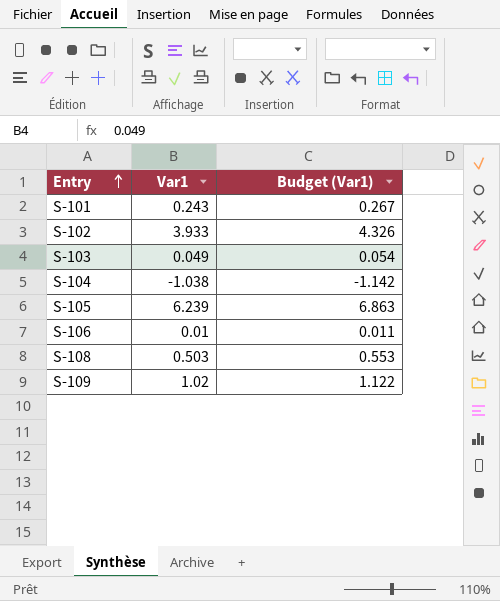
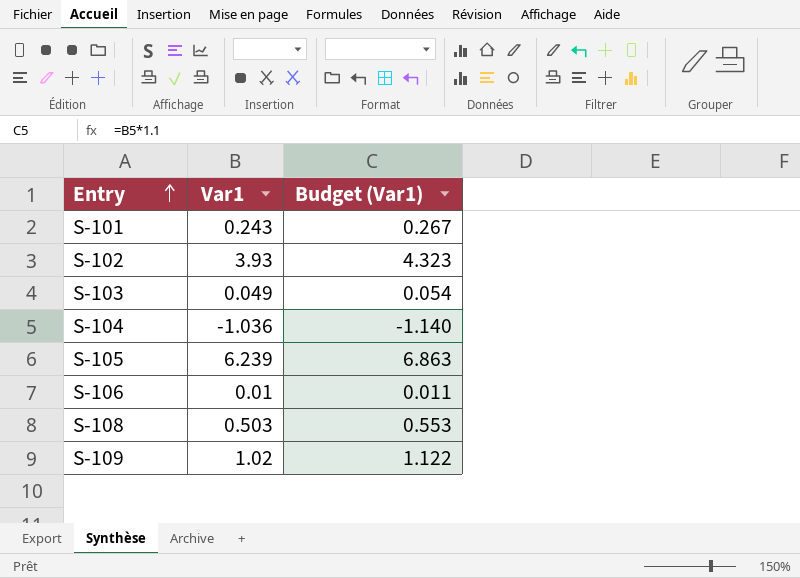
S-102 | Var1: 3.933 -> 3.93
S-102 | Budget (Var1): 4.326 -> 4.323
S-104 | Var1: -1.038 -> -1.036
S-104 | Budget (Var1): -1.142 -> -1.140

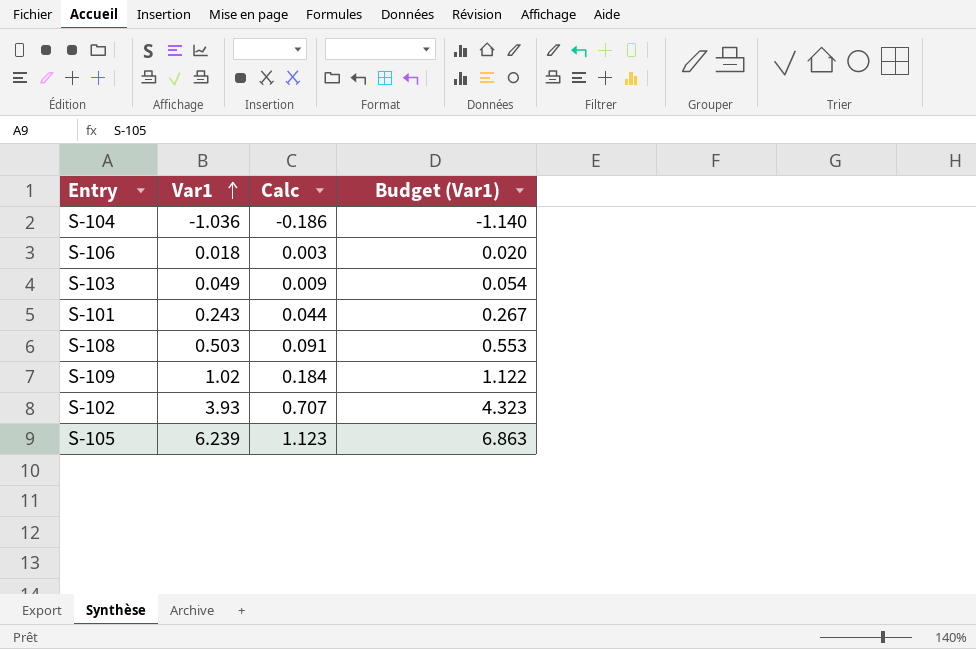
row order: Entry ascending -> Var1 ascending
column Calc | formula: none -> [Var1] * 0.18
S-106 | Var1: 0.01 -> 0.018
S-106 | Budget (Var1): 0.011 -> 0.020

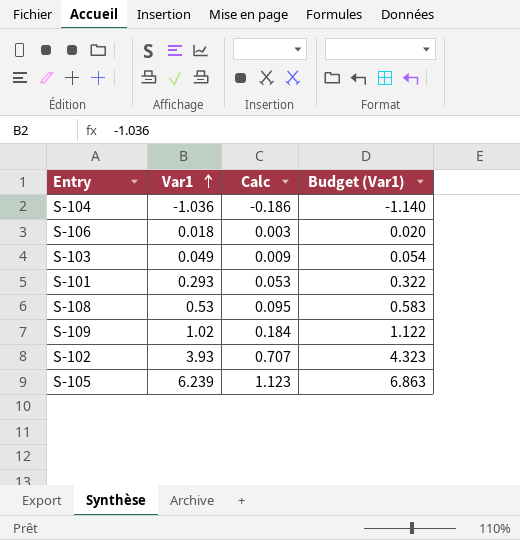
S-101 | Var1: 0.243 -> 0.293
S-101 | Calc: 0.044 -> 0.053
S-101 | Budget (Var1): 0.267 -> 0.322
S-108 | Var1: 0.503 -> 0.53
S-108 | Calc: 0.091 -> 0.095
S-108 | Budget (Var1): 0.553 -> 0.583

